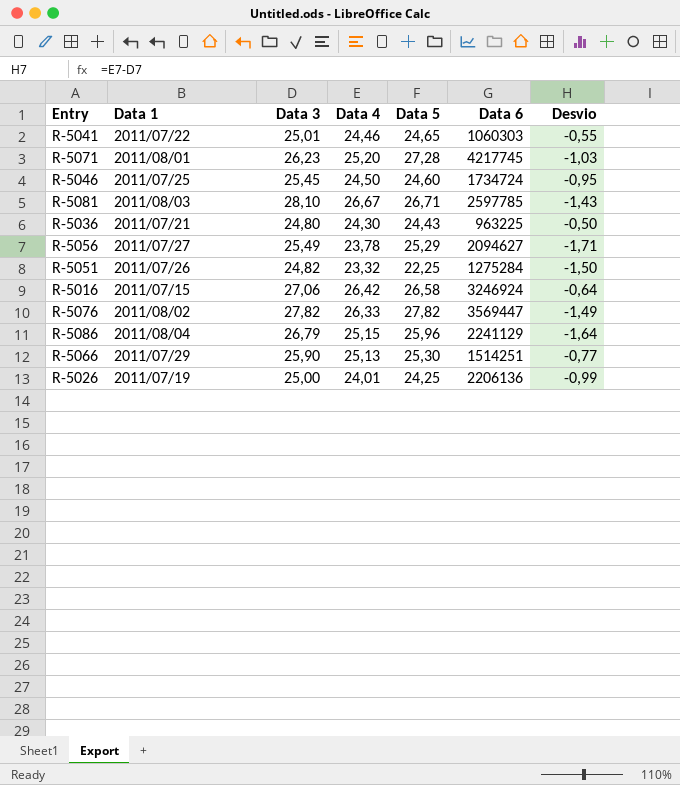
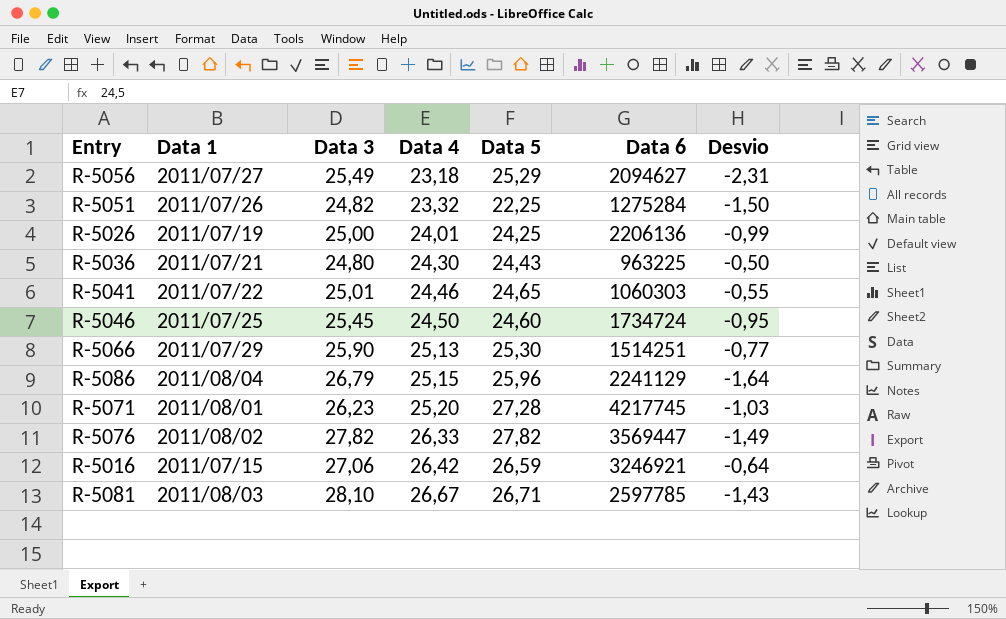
row order: none -> Data 4 ascending
R-5056 | Data 4: 23,78 -> 23,18
R-5056 | Desvio: -1,71 -> -2,31
R-5016 | Data 5: 26,58 -> 26,59
R-5016 | Data 6: 3246924 -> 3246921

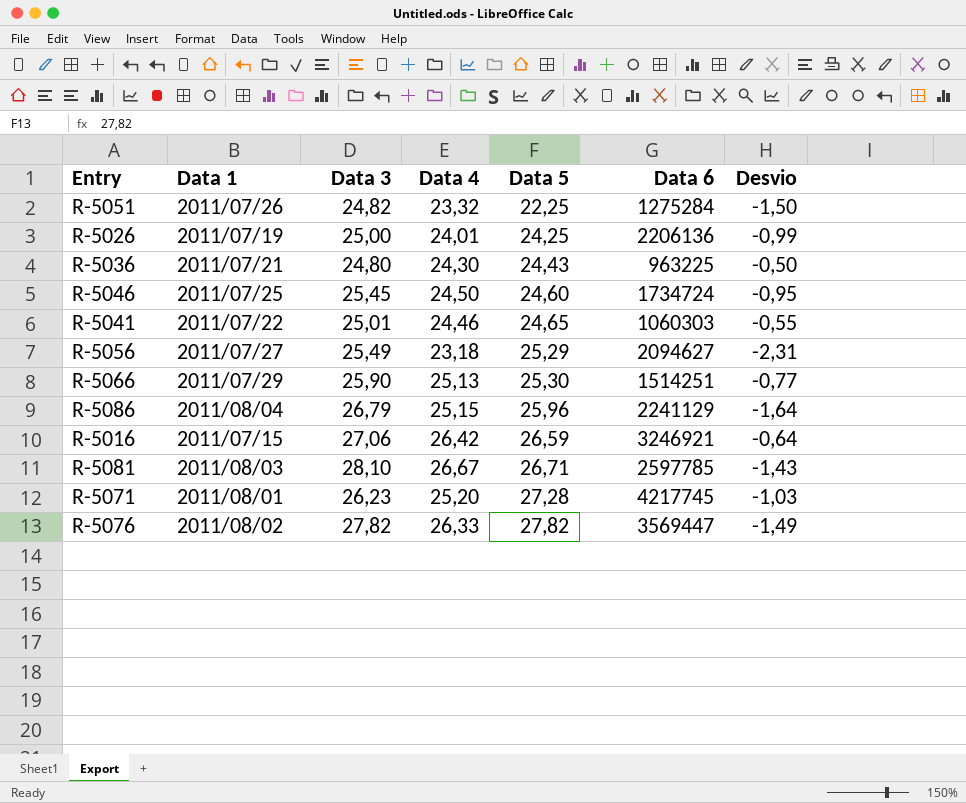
row order: Data 4 ascending -> Data 5 ascending

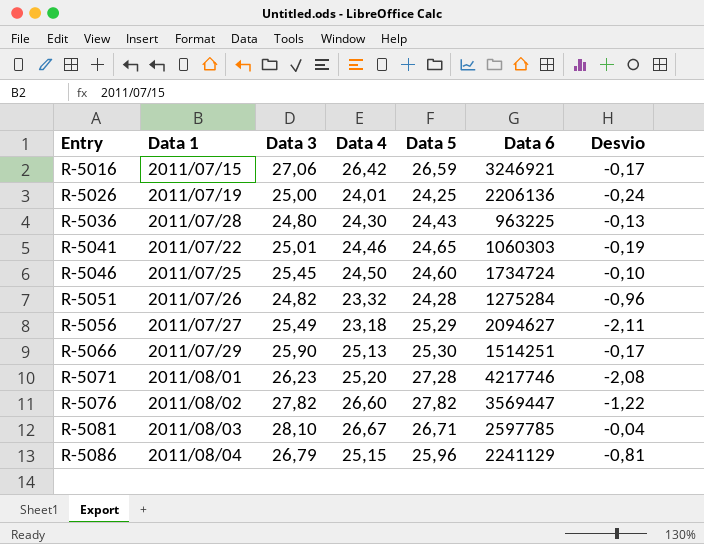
row order: Data 5 ascending -> Entry ascending
column Desvio | formula: [Data 4] - [Data 3] -> [Data 4] - [Data 5]
R-5036 | Data 1: 2011/07/21 -> 2011/07/28
R-5051 | Data 5: 22,25 -> 24,28
R-5071 | Data 6: 4217745 -> 4217746
R-5076 | Data 4: 26,33 -> 26,60

